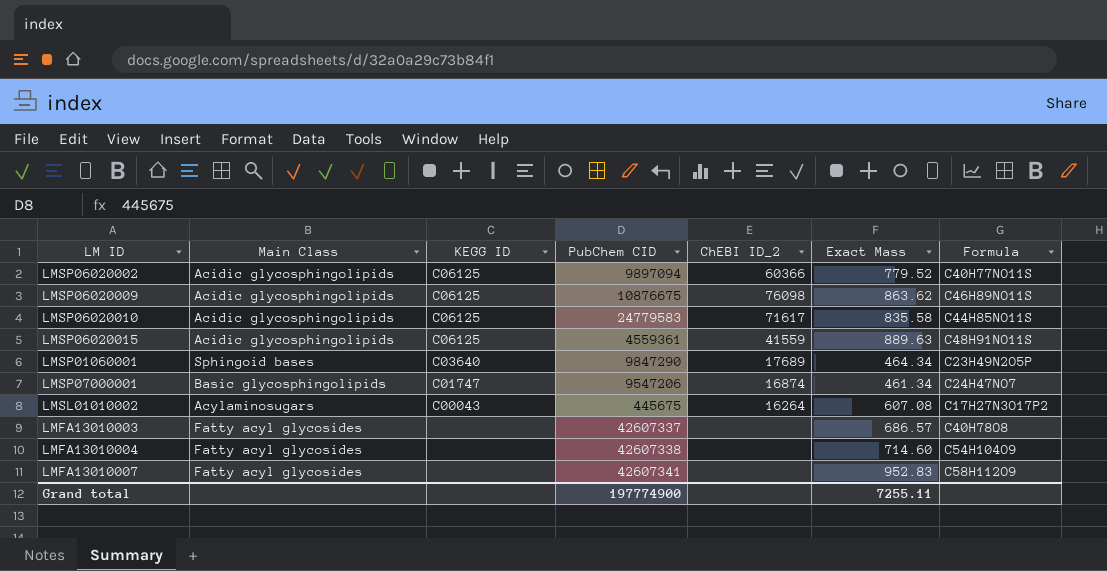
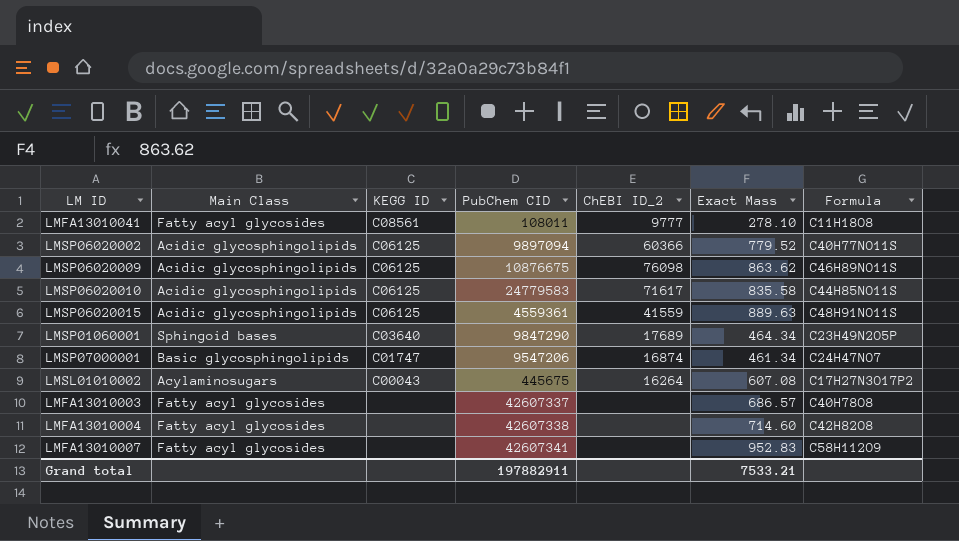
row LMFA13010041: none -> Fatty acyl glycosides | C08561 | 108011 | 9777 | 278.10 | C11H18O8
LMFA13010004 | Formula: C54H104O9 -> C42H82O8
Grand total | PubChem CID: 197774900 -> 197882911
Grand total | Exact Mass: 7255.11 -> 7533.21

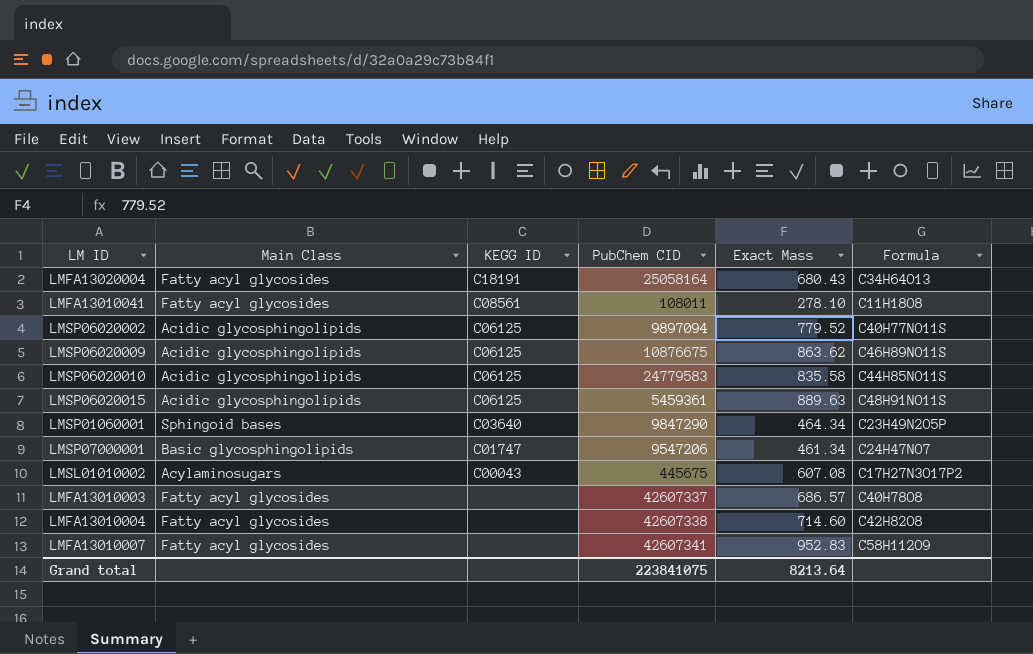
column ChEBI ID_2 | position: 5 -> none
row LMFA13020004: none -> Fatty acyl glycosides | C18191 | 25058164 | 680.43 | C34H64O13
LMSP06020015 | PubChem CID: 4559361 -> 5459361
Grand total | PubChem CID: 197882911 -> 223841075
Grand total | Exact Mass: 7533.21 -> 8213.64

